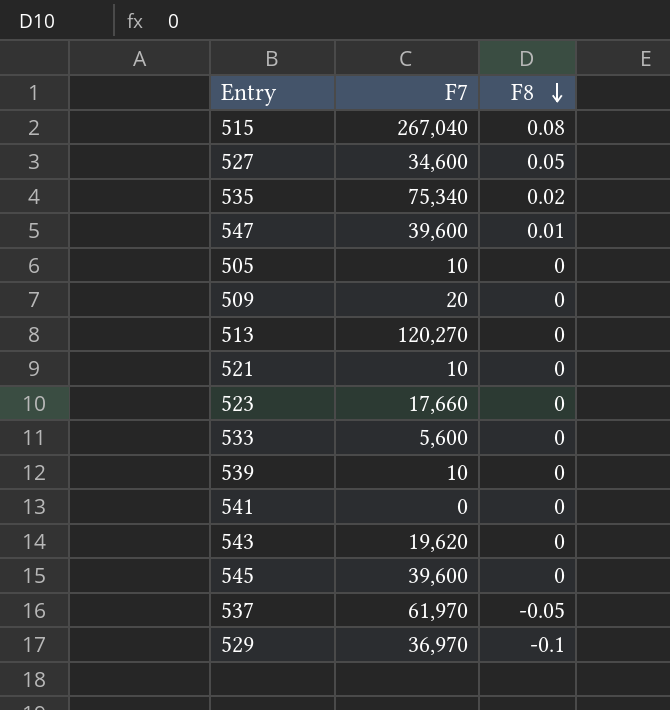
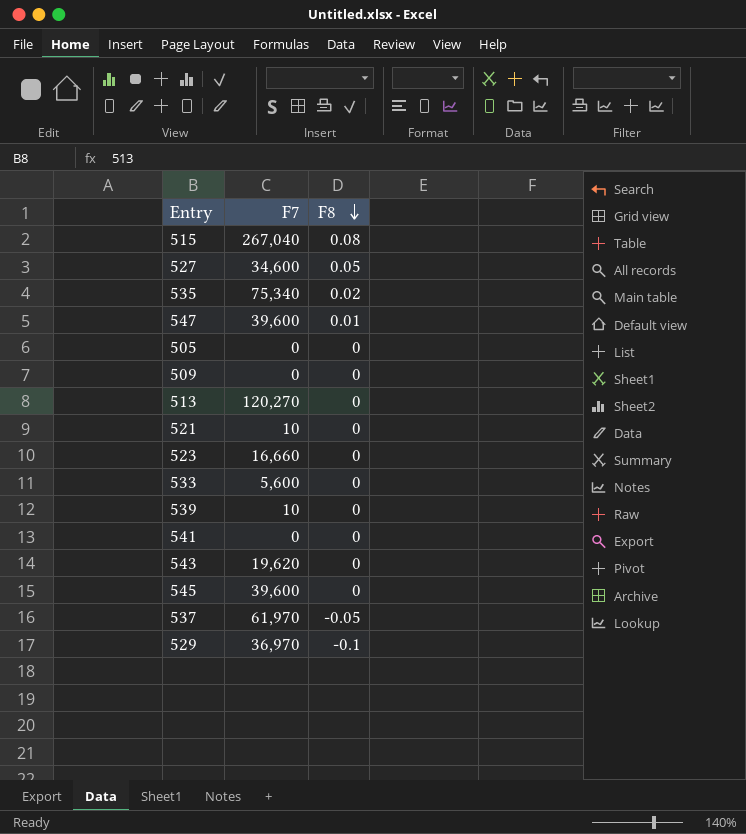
505 | F7: 10 -> 0
509 | F7: 20 -> 0
523 | F7: 17,660 -> 16,660

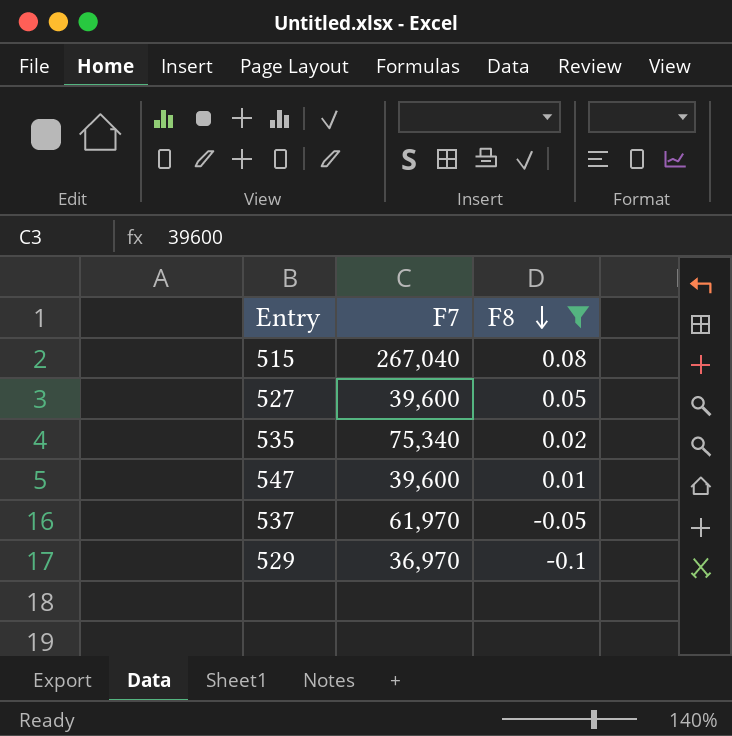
filter: none -> F8 != 0
527 | F7: 34,600 -> 39,600

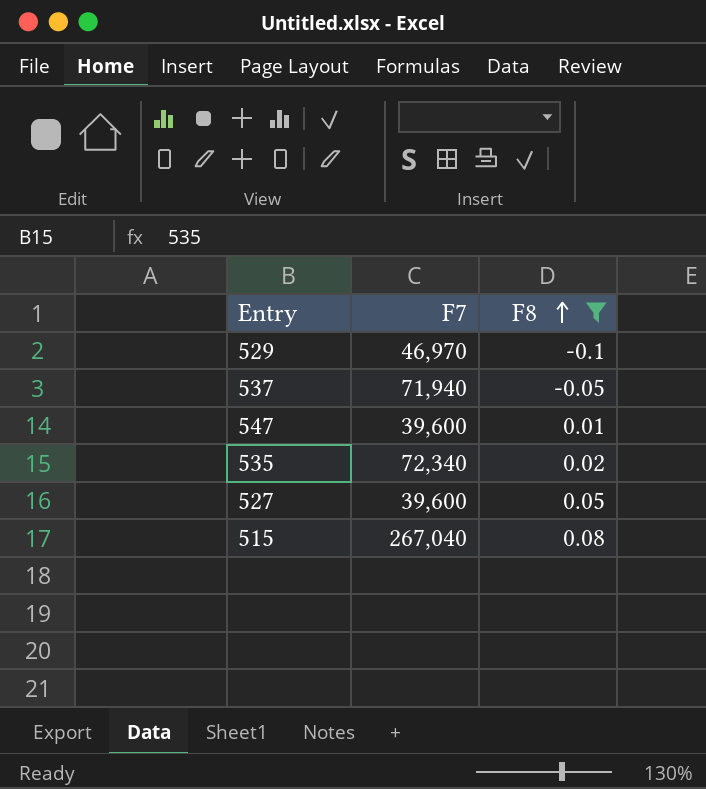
row order: F8 descending -> F8 ascending
529 | F7: 36,970 -> 46,970
537 | F7: 61,970 -> 71,940
535 | F7: 75,340 -> 72,340

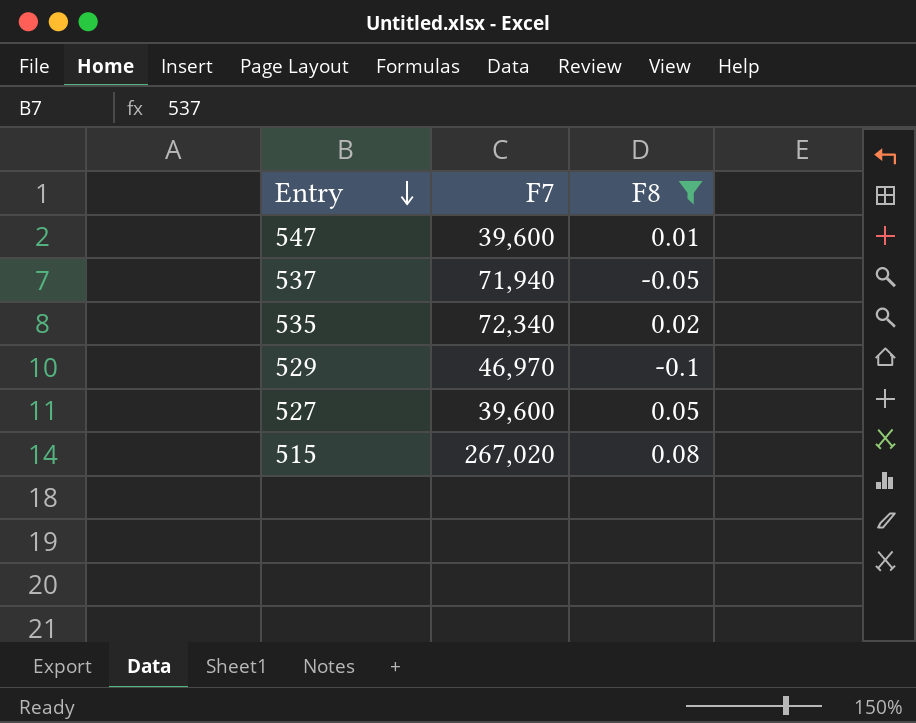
row order: F8 ascending -> Entry descending
515 | F7: 267,040 -> 267,020

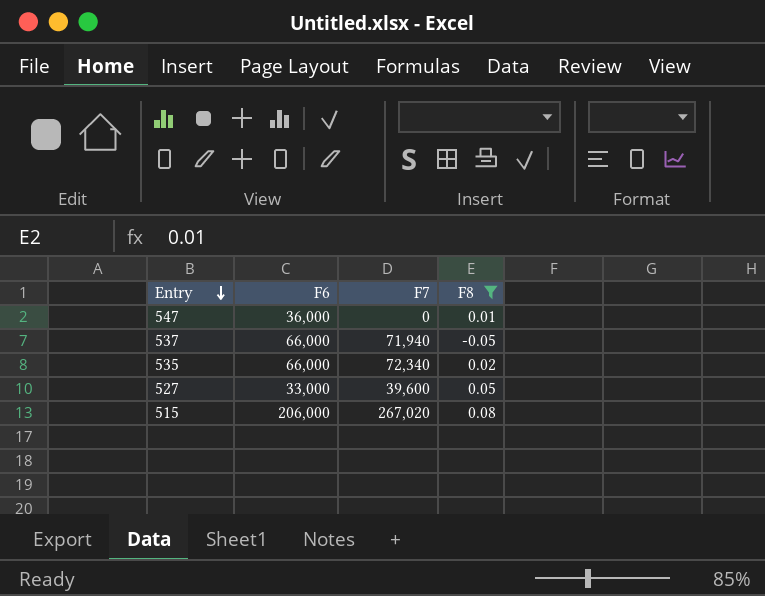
column F6 | position: none -> 2
row 529: 46,970 | -0.1 -> none
547 | F7: 39,600 -> 0

